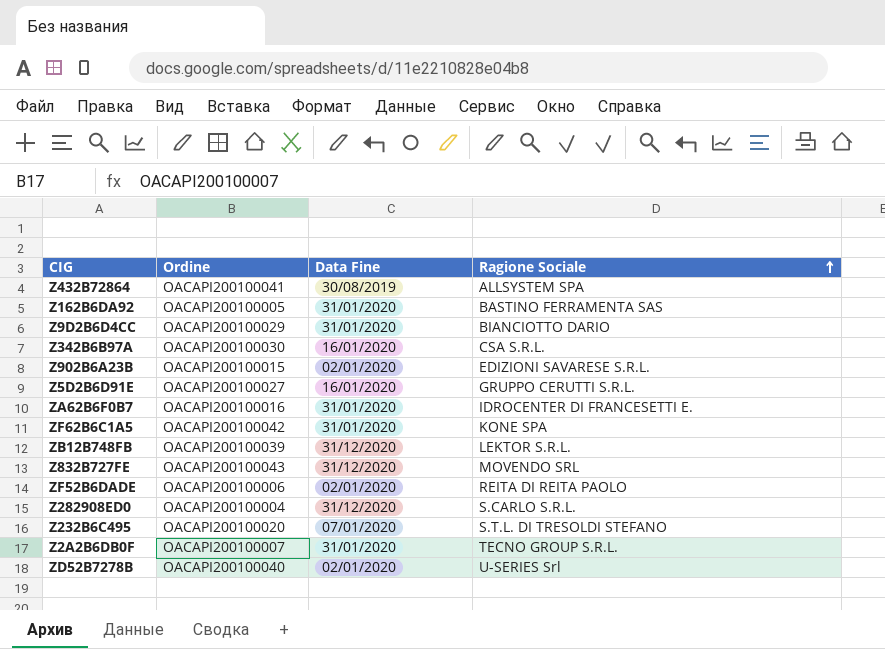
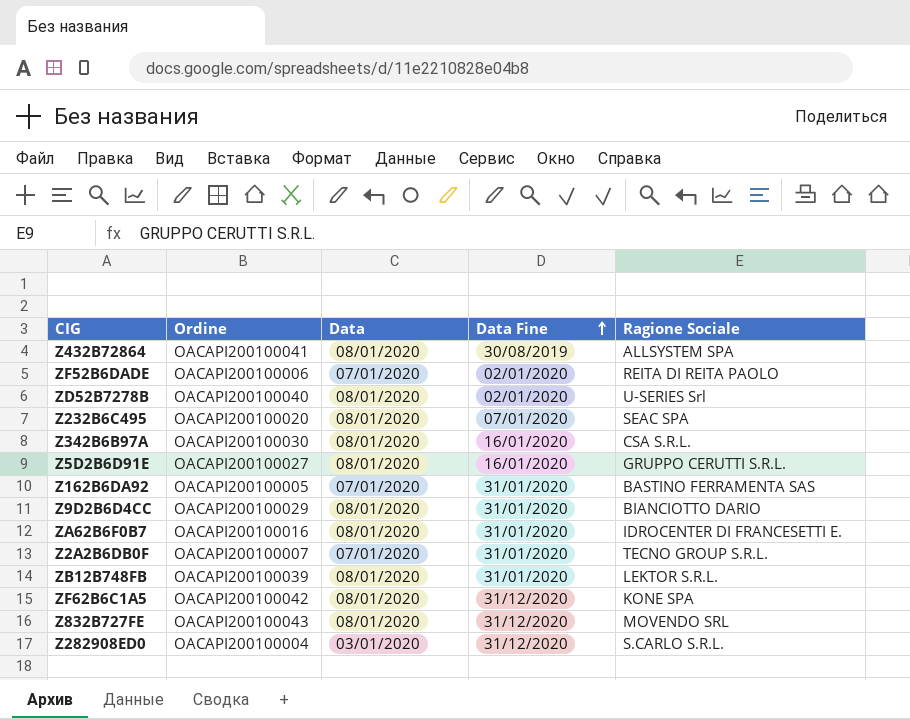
row order: Ragione Sociale ascending -> Data Fine ascending
column Data | position: none -> 3
row Z902B6A23B: OACAPI200100015 | 02/01/2020 | EDIZIONI SAVARESE S.R.L. -> none
Z232B6C495 | Ragione Sociale: S.T.L. DI TRESOLDI STEFANO -> SEAC SPA
ZB12B748FB | Data Fine: 31/12/2020 -> 31/01/2020
ZF62B6C1A5 | Data Fine: 31/01/2020 -> 31/12/2020

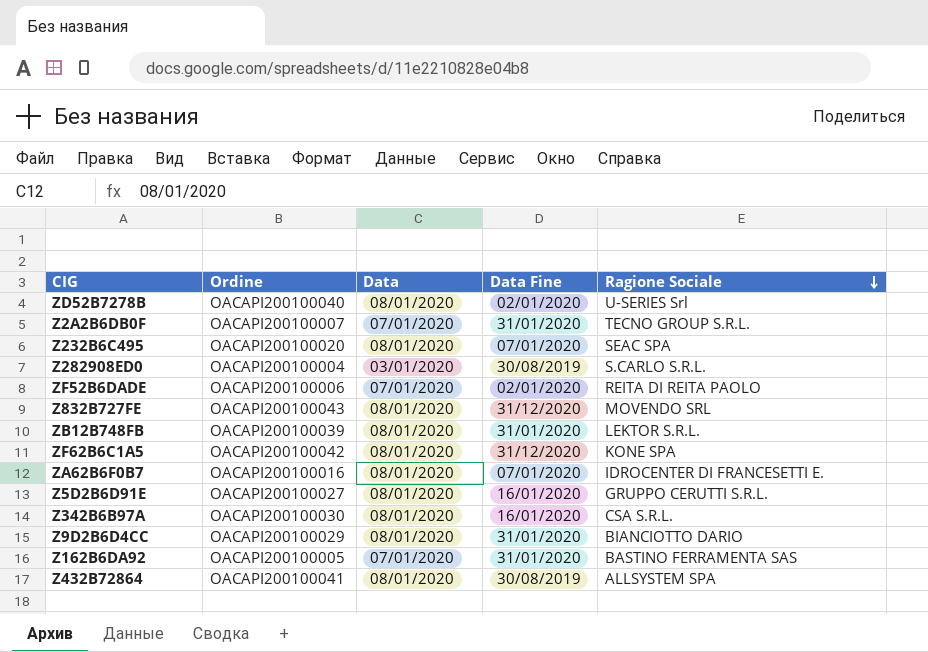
row order: Data Fine ascending -> Ragione Sociale descending
Z282908ED0 | Data Fine: 31/12/2020 -> 30/08/2019
ZA62B6F0B7 | Data Fine: 31/01/2020 -> 07/01/2020

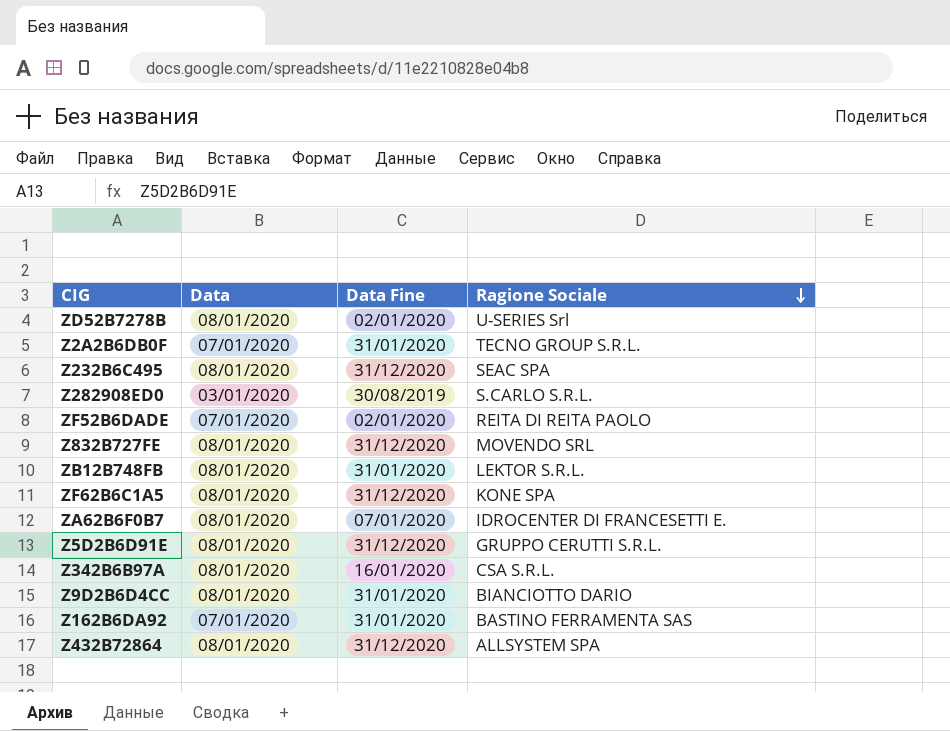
column Ordine | position: 2 -> none
Z232B6C495 | Data Fine: 07/01/2020 -> 31/12/2020
Z5D2B6D91E | Data Fine: 16/01/2020 -> 31/12/2020
Z432B72864 | Data Fine: 30/08/2019 -> 31/12/2020

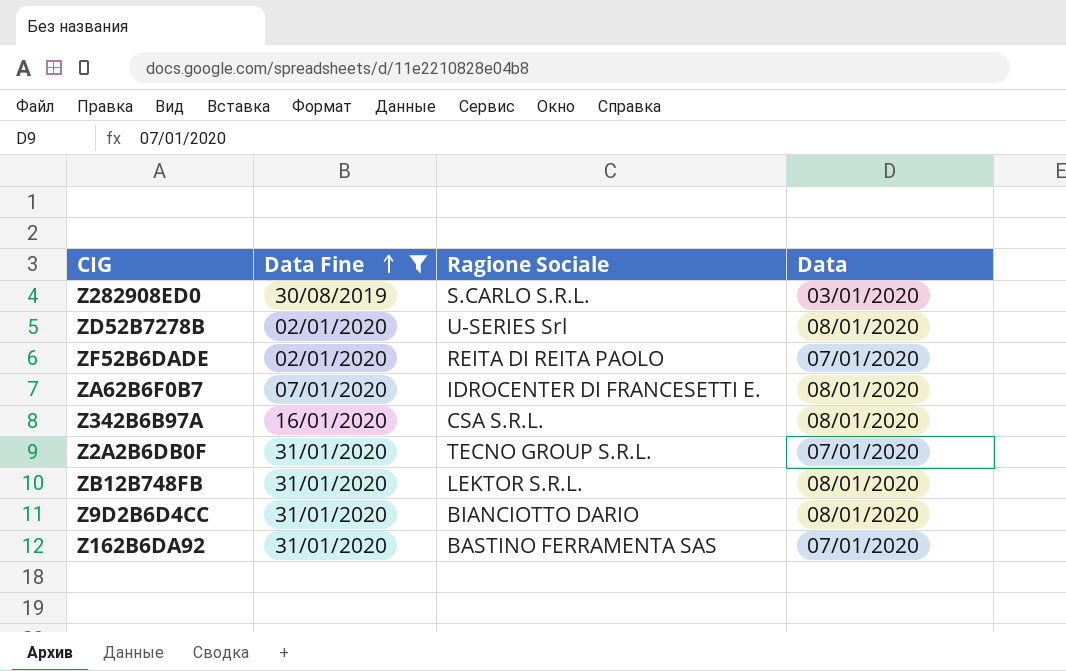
filter: none -> Data Fine != 31/12/2020
row order: Ragione Sociale descending -> Data Fine ascending
column Data | position: 2 -> 4

